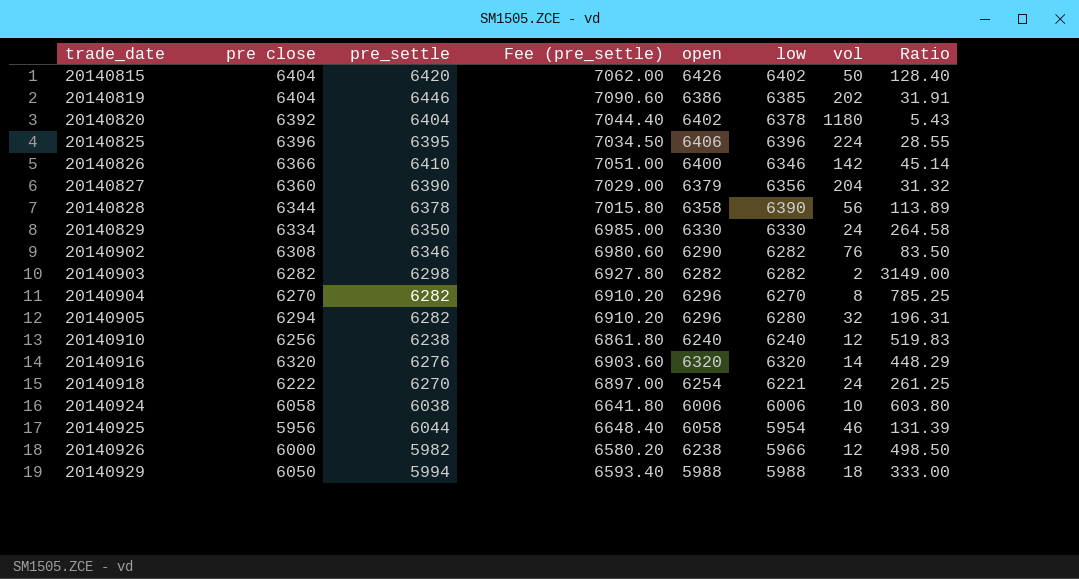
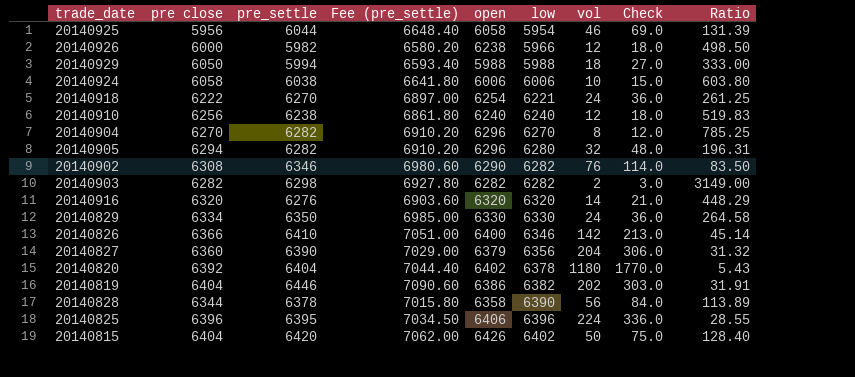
row order: trade_date ascending -> low ascending
column Check | formula: none -> [vol] * 1.5
20140819 | low: 6385 -> 6382

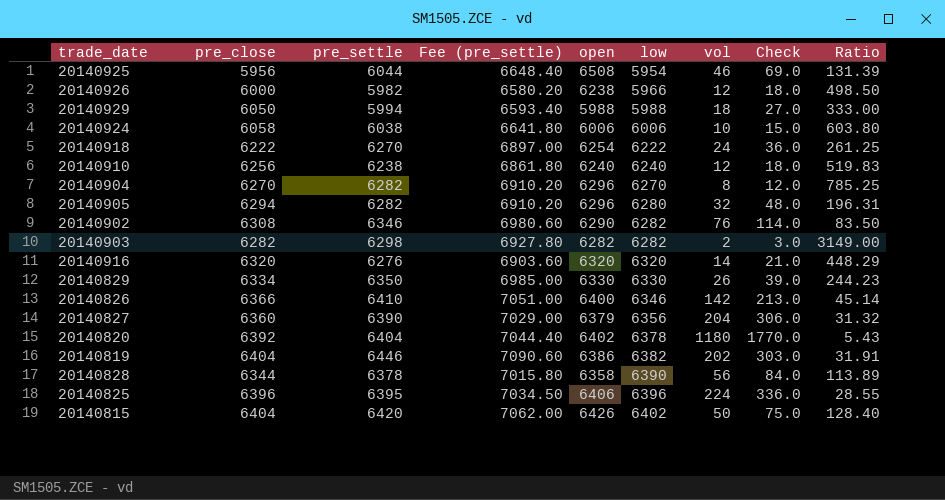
column name: pre close -> pre_close
20140925 | open: 6058 -> 6508
20140918 | low: 6221 -> 6222
20140829 | vol: 24 -> 26
20140829 | Check: 36.0 -> 39.0
20140829 | Ratio: 264.58 -> 244.23

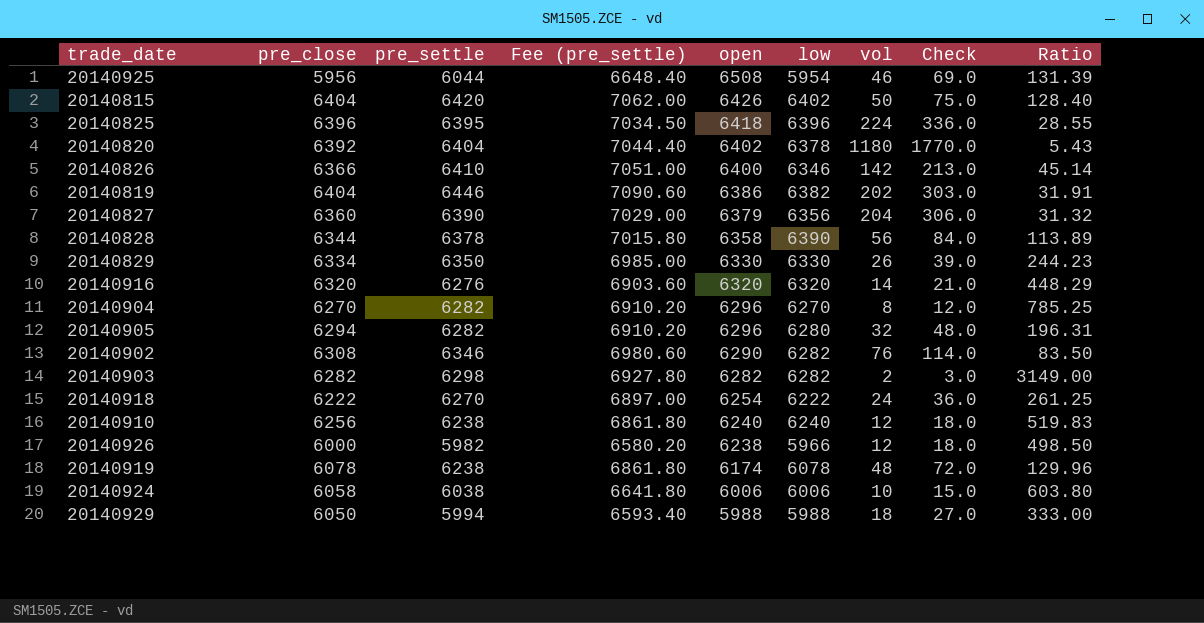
row order: low ascending -> open descending
20140825 | open: 6406 -> 6418
row 20140919: none -> 6078 | 6238 | 6861.80 | 6174 | 6078 | 48 | 72.0 | 129.96

